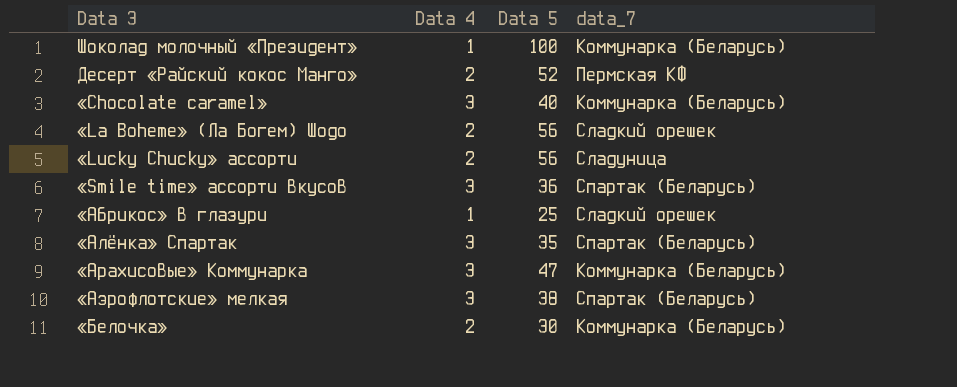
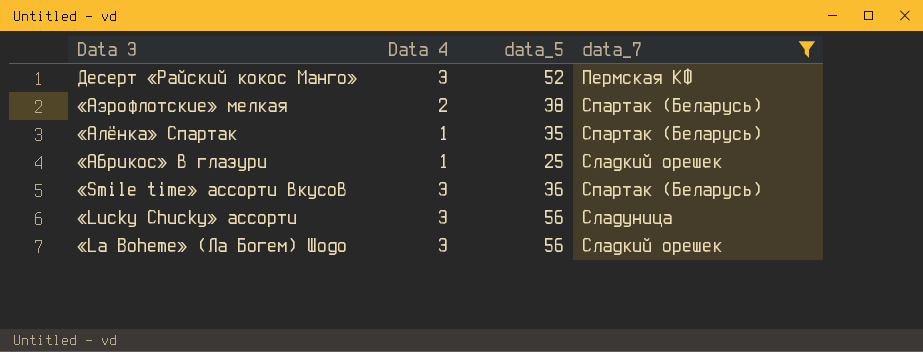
filter: none -> data_7 != Коммунарка (Беларусь)
row order: none -> Data 3 descending
column name: Data 5 -> data_5
Десерт «Райский кокос Манго» | Data 4: 2 -> 3
«Аэрофлотские» мелкая | Data 4: 3 -> 2
«Алёнка» Спартак | Data 4: 3 -> 1
«Lucky Chucky» ассорти | Data 4: 2 -> 3
«La Boheme» (Ла Богем) Шодо | Data 4: 2 -> 3

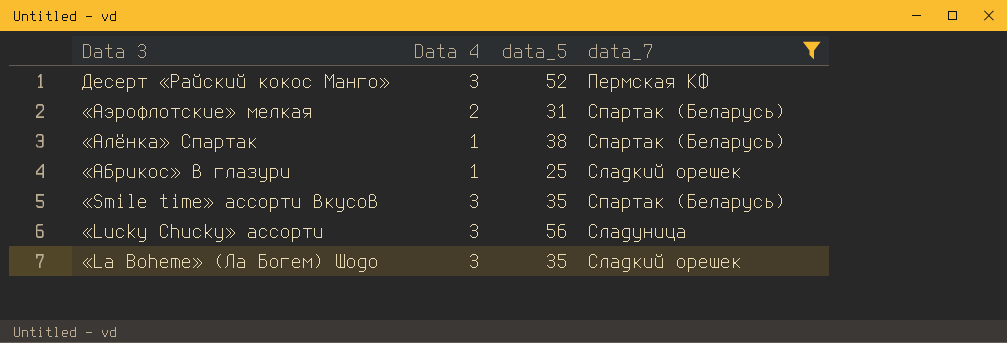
«Аэрофлотские» мелкая | data_5: 38 -> 31
«Алёнка» Спартак | data_5: 35 -> 38
«Smile time» ассорти вкусов | data_5: 36 -> 35
«La Boheme» (Ла Богем) Шодо | data_5: 56 -> 35

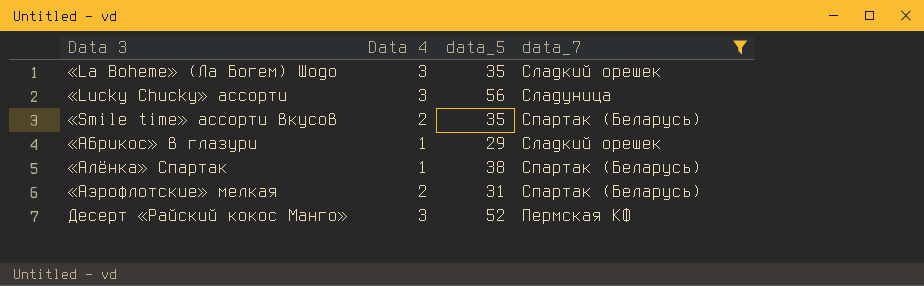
row order: Data 3 descending -> Data 3 ascending
«Smile time» ассорти вкусов | Data 4: 3 -> 2
«Абрикос» в глазури | data_5: 25 -> 29

